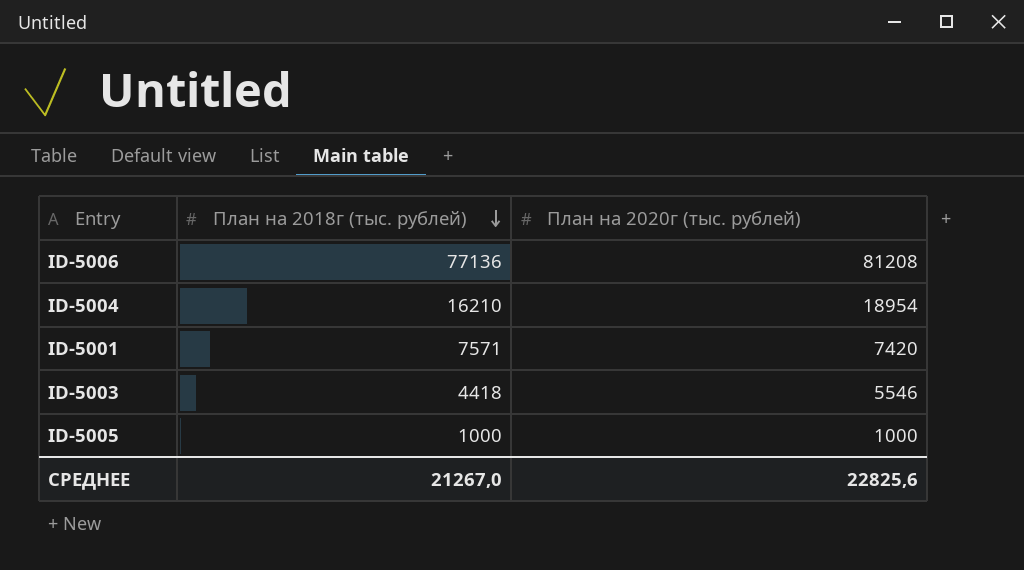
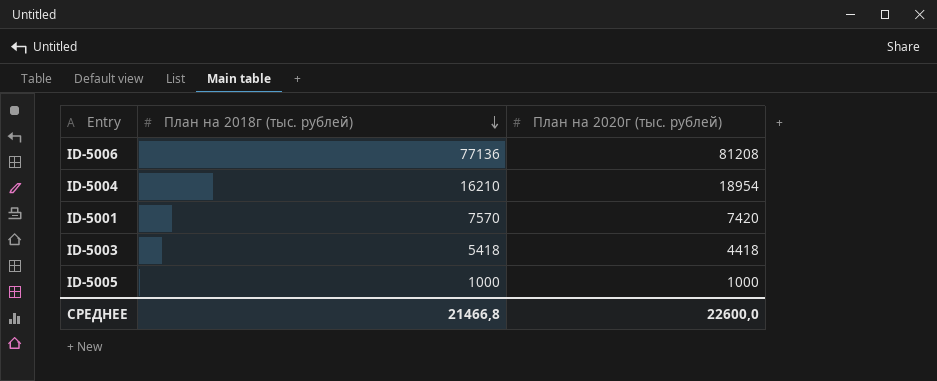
ID-5001 | План на 2018г (тыс. рублей): 7571 -> 7570
ID-5003 | План на 2018г (тыс. рублей): 4418 -> 5418
ID-5003 | План на 2020г (тыс. рублей): 5546 -> 4418
СРЕДНЕЕ | План на 2018г (тыс. рублей): 21267,0 -> 21466,8
СРЕДНЕЕ | План на 2020г (тыс. рублей): 22825,6 -> 22600,0

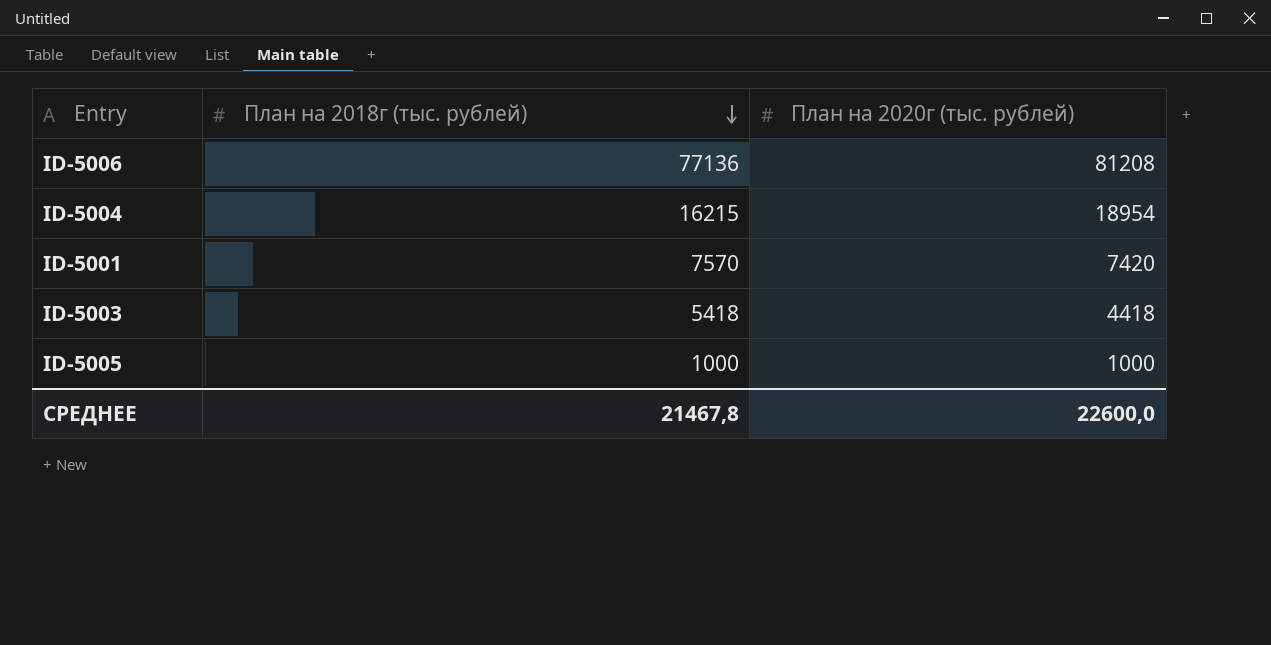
ID-5004 | План на 2018г (тыс. рублей): 16210 -> 16215
СРЕДНЕЕ | План на 2018г (тыс. рублей): 21466,8 -> 21467,8

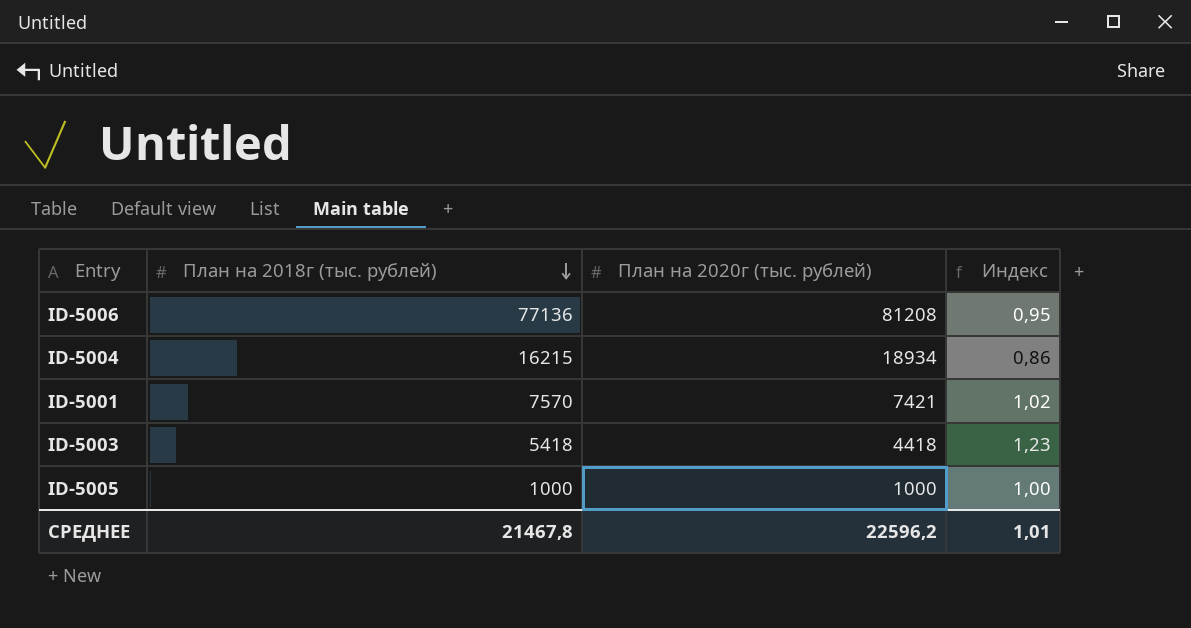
column Индекс | formula: none -> [План на 2018г (тыс. рублей)] / [План на 2020г (тыс. рублей)]
ID-5004 | План на 2020г (тыс. рублей): 18954 -> 18934
ID-5001 | План на 2020г (тыс. рублей): 7420 -> 7421
СРЕДНЕЕ | План на 2020г (тыс. рублей): 22600,0 -> 22596,2

